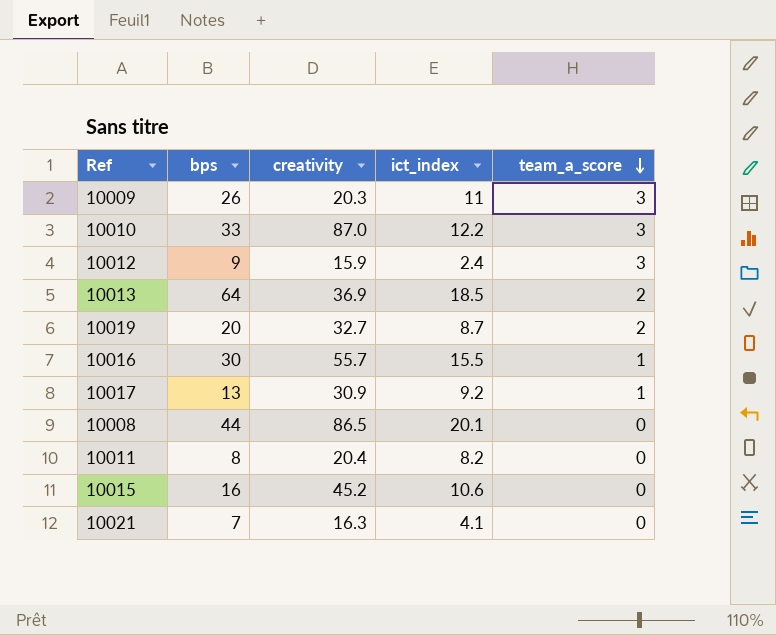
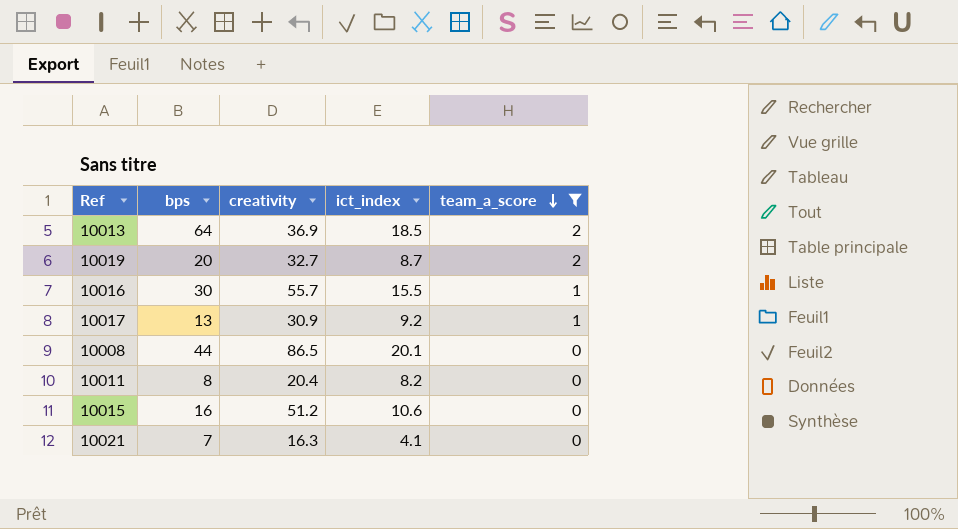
filter: none -> team_a_score != 3
10015 | creativity: 45.2 -> 51.2

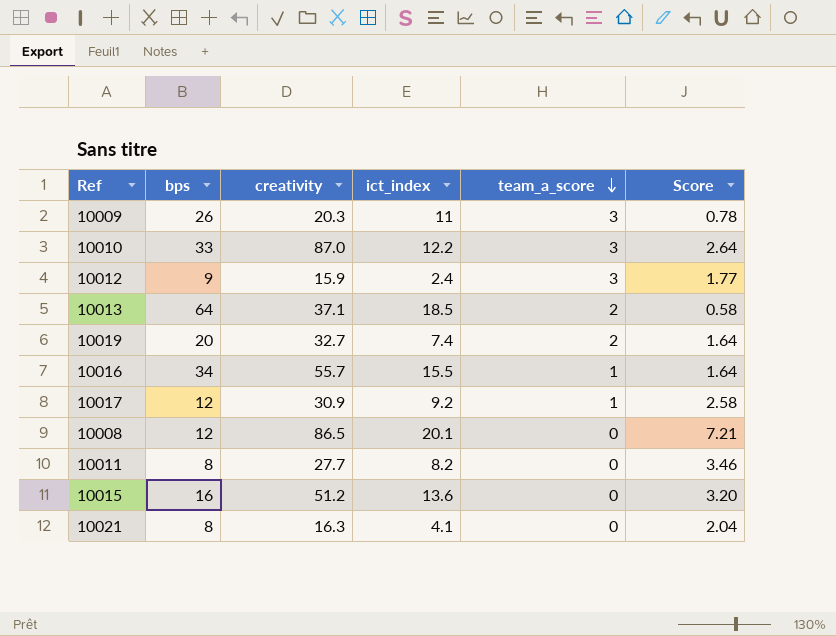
filter: team_a_score != 3 -> none
column Score | formula: none -> [creativity] / [bps]
10013 | creativity: 36.9 -> 37.1
10019 | ict_index: 8.7 -> 7.4
10016 | bps: 30 -> 34
10017 | bps: 13 -> 12
10008 | bps: 44 -> 12
10011 | creativity: 20.4 -> 27.7
10015 | ict_index: 10.6 -> 13.6
10021 | bps: 7 -> 8

